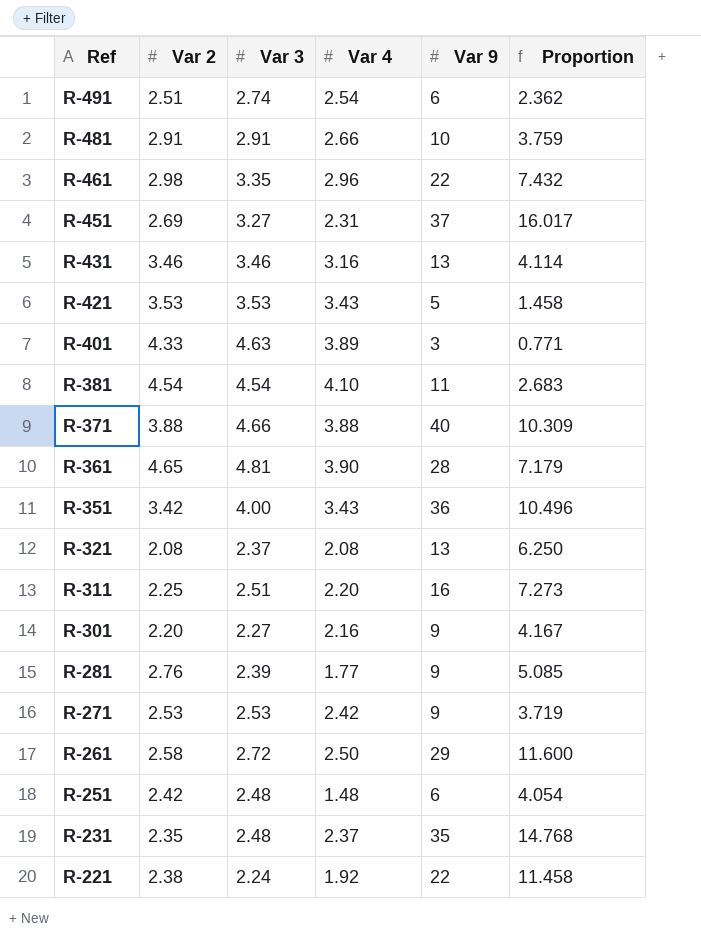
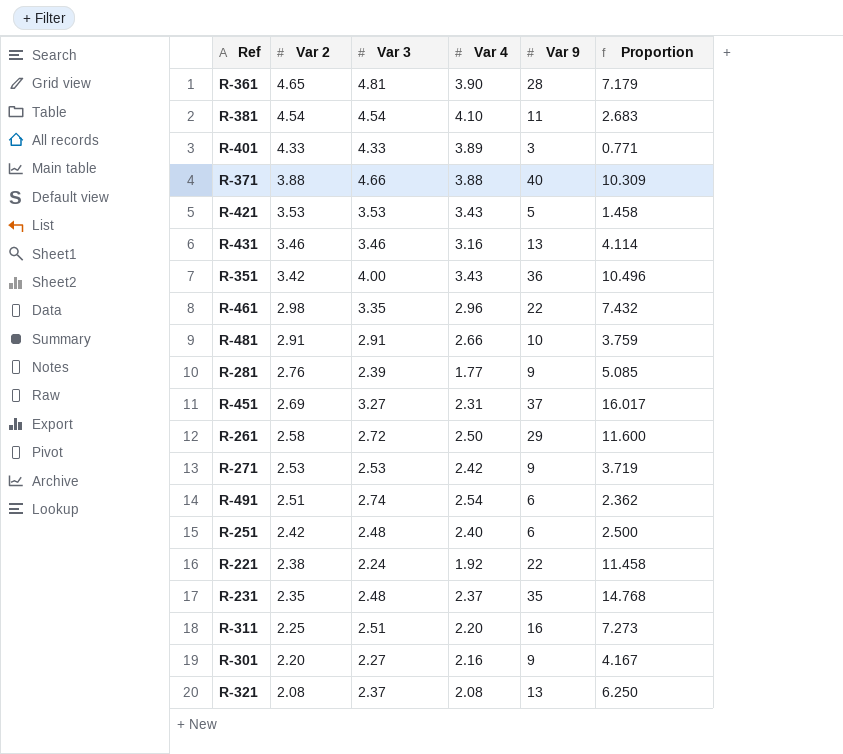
row order: Ref descending -> Var 2 descending
R-401 | Var 3: 4.63 -> 4.33
R-251 | Var 4: 1.48 -> 2.40
R-251 | Proportion: 4.054 -> 2.500

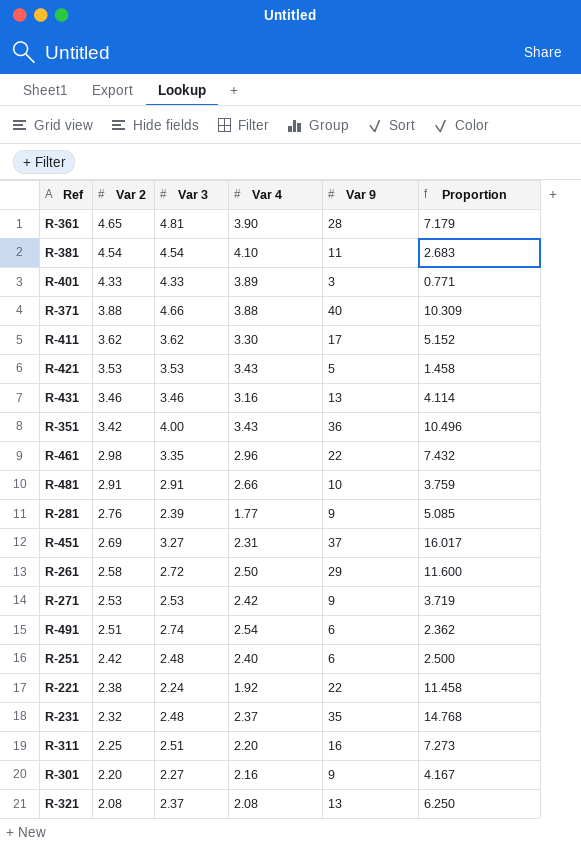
row R-411: none -> 3.62 | 3.62 | 3.30 | 17 | 5.152
R-231 | Var 2: 2.35 -> 2.32

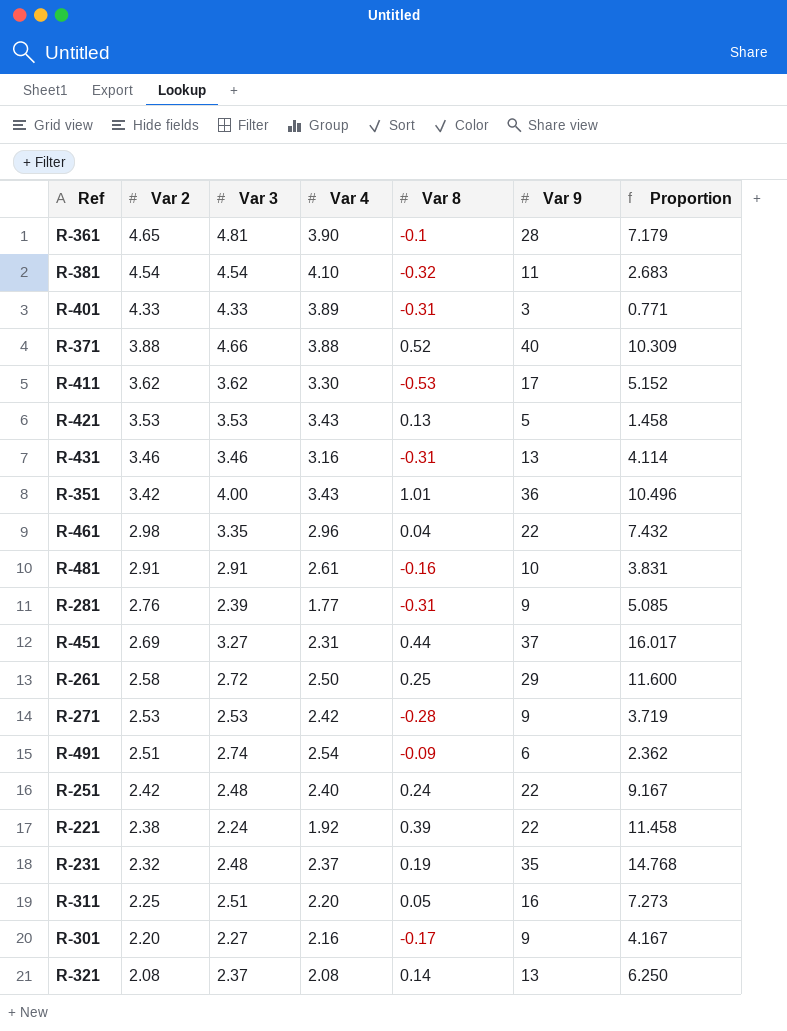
column Var 8 | position: none -> 5
R-481 | Var 4: 2.66 -> 2.61
R-481 | Proportion: 3.759 -> 3.831
R-251 | Var 9: 6 -> 22
R-251 | Proportion: 2.500 -> 9.167

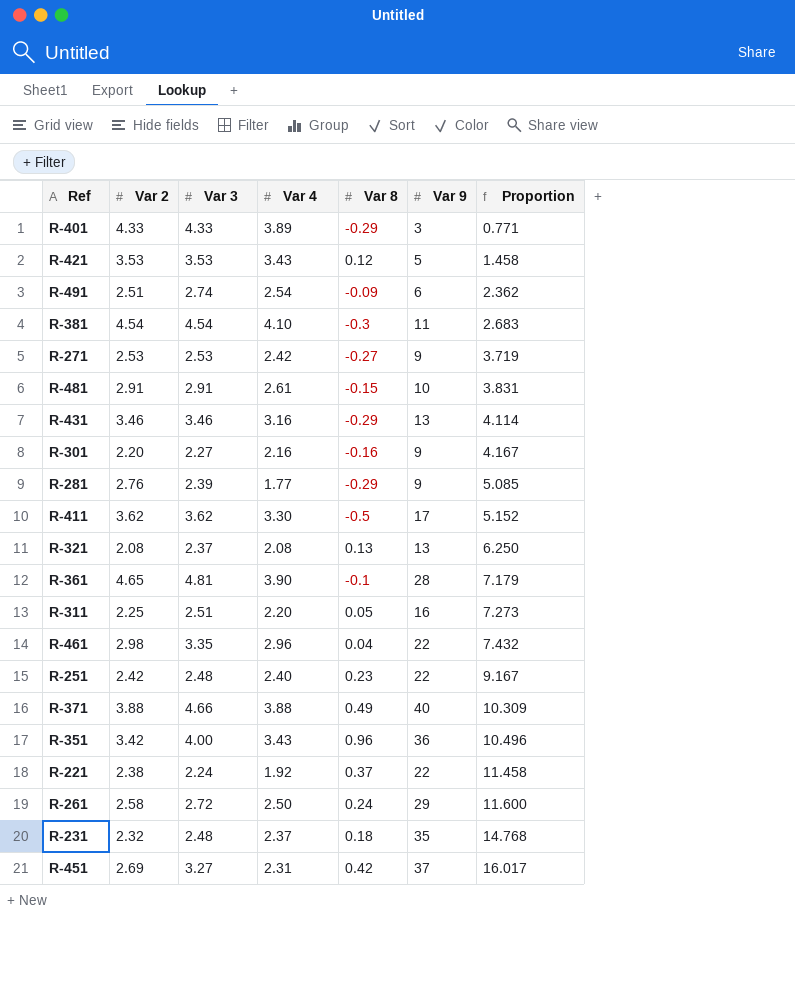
row order: Var 2 descending -> Proportion ascending
R-401 | Var 8: -0.31 -> -0.29
R-421 | Var 8: 0.13 -> 0.12
R-381 | Var 8: -0.32 -> -0.3
R-271 | Var 8: -0.28 -> -0.27
R-481 | Var 8: -0.16 -> -0.15
R-431 | Var 8: -0.31 -> -0.29
R-301 | Var 8: -0.17 -> -0.16
R-281 | Var 8: -0.31 -> -0.29
R-411 | Var 8: -0.53 -> -0.5
R-321 | Var 8: 0.14 -> 0.13
R-251 | Var 8: 0.24 -> 0.23
R-371 | Var 8: 0.52 -> 0.49
R-351 | Var 8: 1.01 -> 0.96
R-221 | Var 8: 0.39 -> 0.37
R-261 | Var 8: 0.25 -> 0.24
R-231 | Var 8: 0.19 -> 0.18
R-451 | Var 8: 0.44 -> 0.42

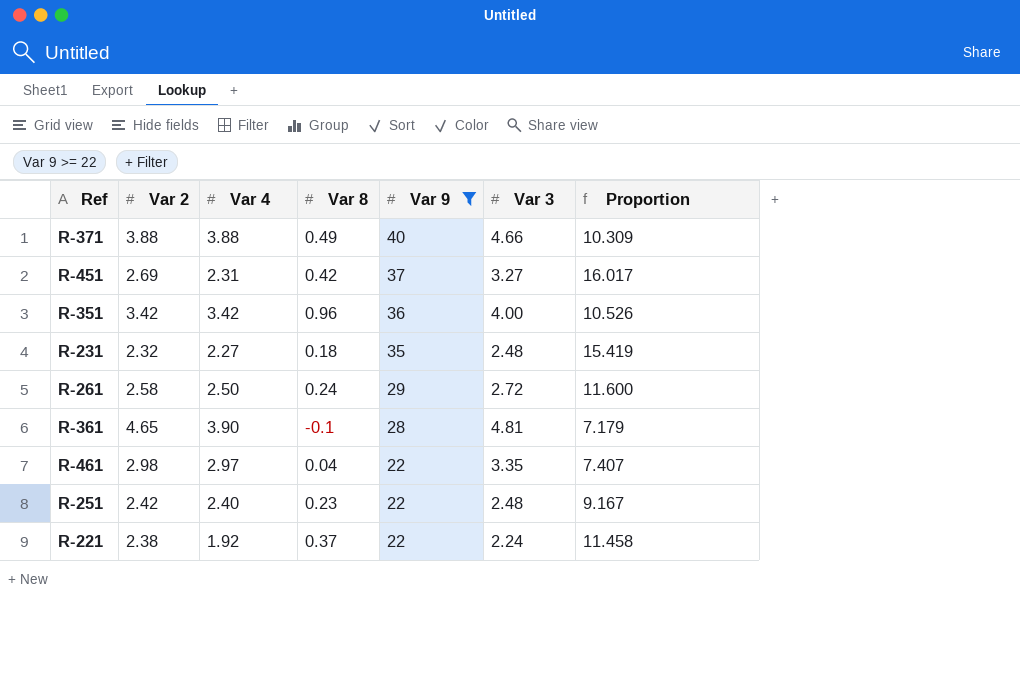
filter: none -> Var 9 >= 22
row order: Proportion ascending -> Var 9 descending
column Var 3 | position: 3 -> 6
R-351 | Var 4: 3.43 -> 3.42
R-351 | Proportion: 10.496 -> 10.526
R-231 | Var 4: 2.37 -> 2.27
R-231 | Proportion: 14.768 -> 15.419
R-461 | Var 4: 2.96 -> 2.97
R-461 | Proportion: 7.432 -> 7.407

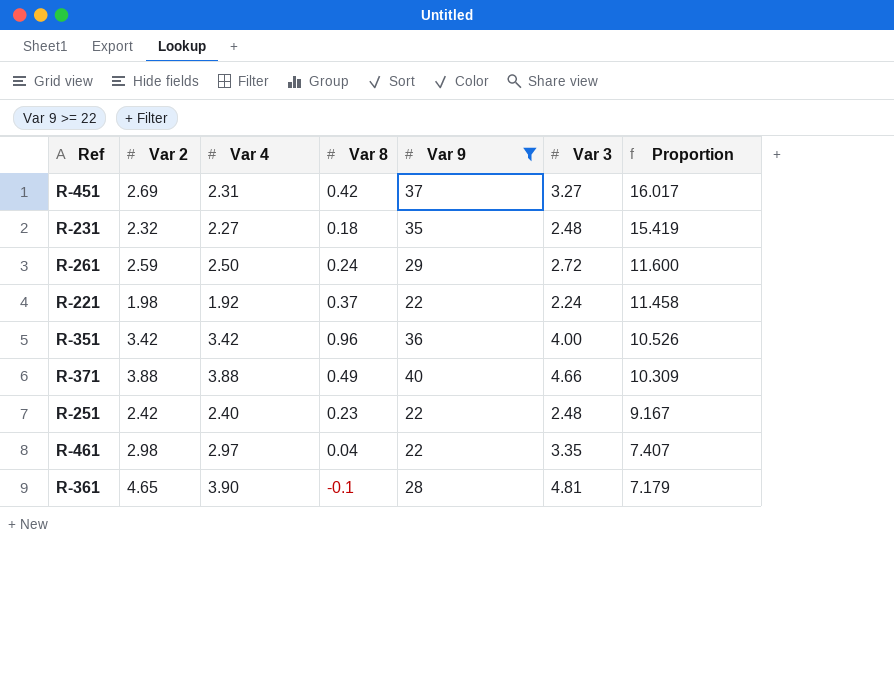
row order: Var 9 descending -> Proportion descending
R-261 | Var 2: 2.58 -> 2.59
R-221 | Var 2: 2.38 -> 1.98

